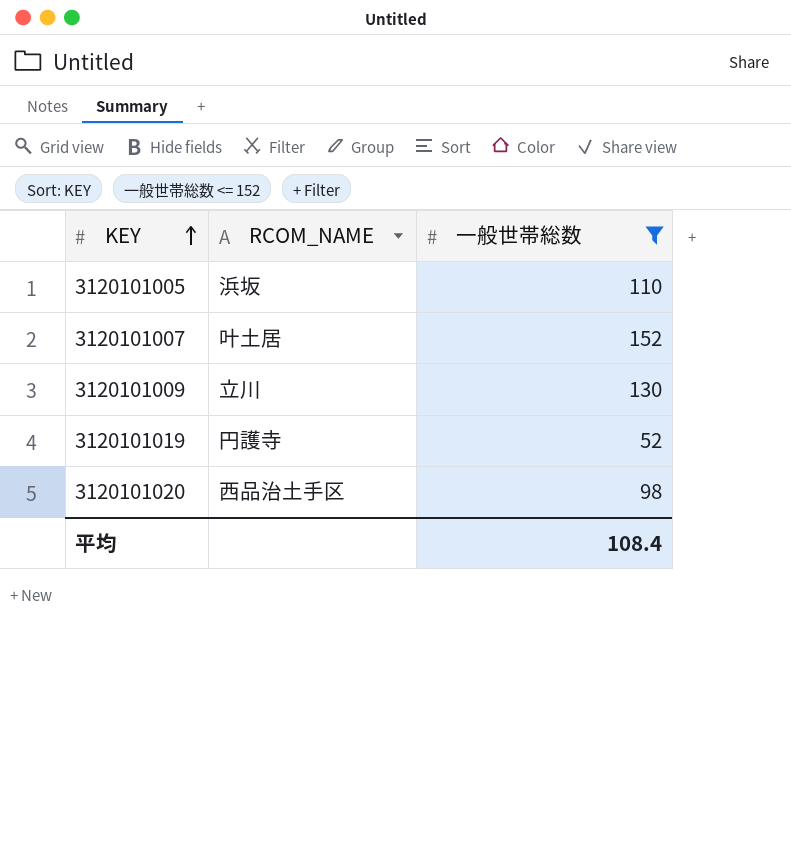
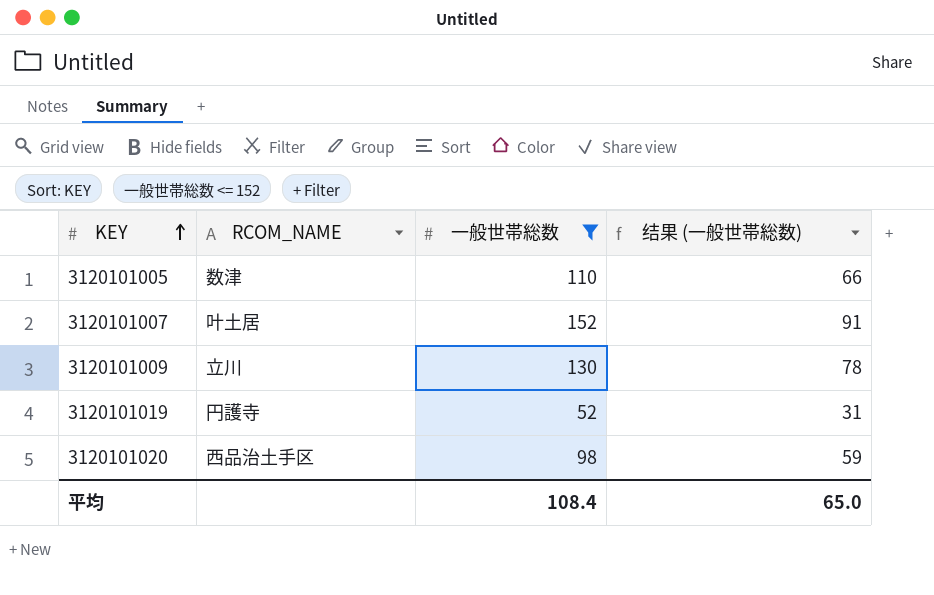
column 结果 (一般世帯総数) | formula: none -> [一般世帯総数] * 0.6
3120101005 | RCOM_NAME: 浜坂 -> 数津

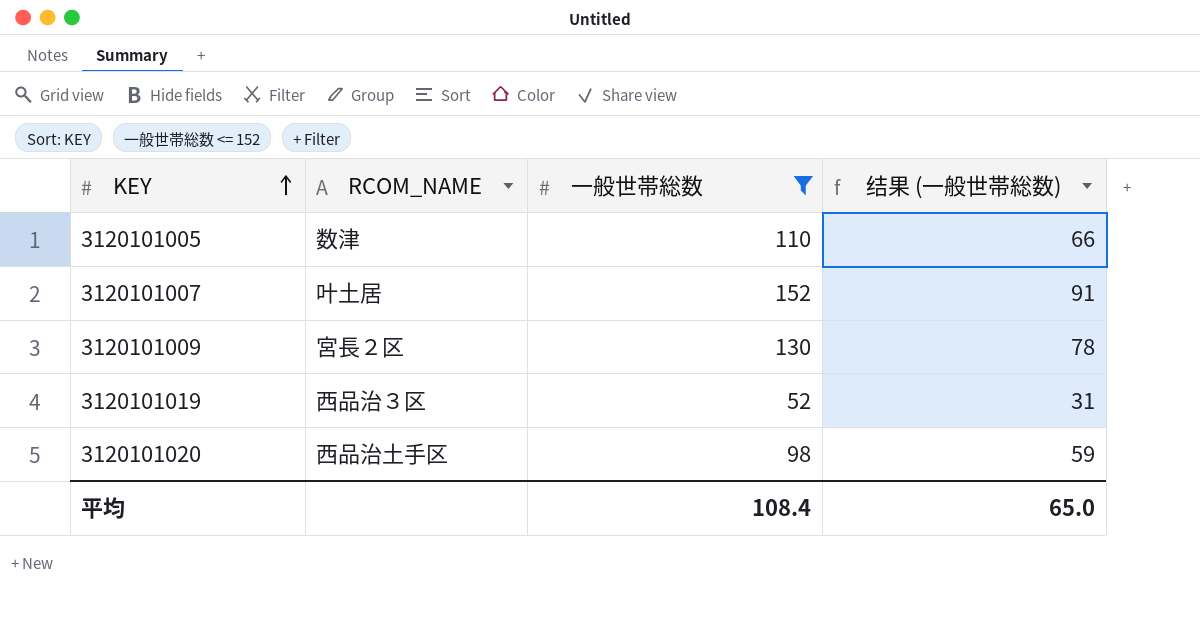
3120101009 | RCOM_NAME: 立川 -> 宮長２区
3120101019 | RCOM_NAME: 円護寺 -> 西品治３区

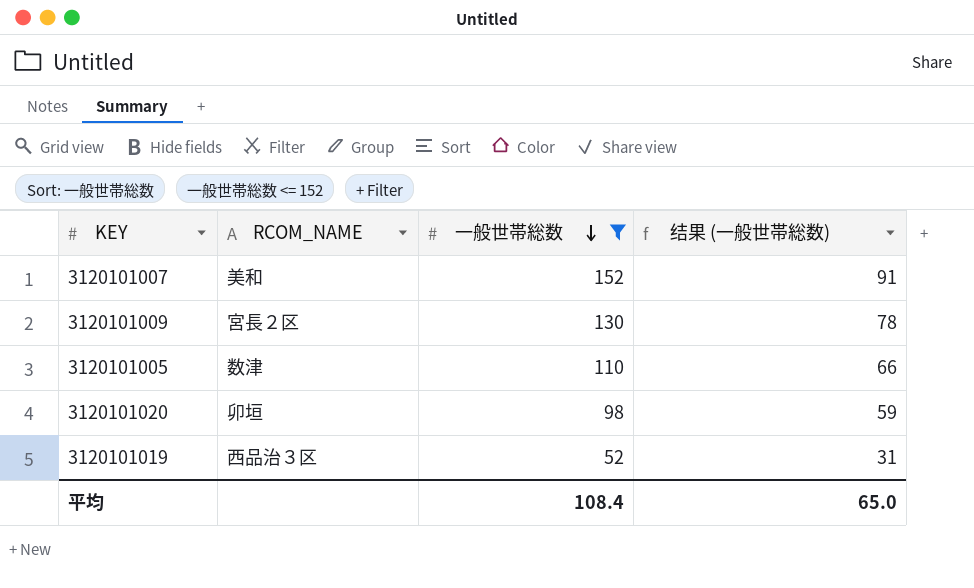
row order: KEY ascending -> 一般世帯総数 descending
3120101007 | RCOM_NAME: 叶土居 -> 美和
3120101020 | RCOM_NAME: 西品治土手区 -> 卯垣

